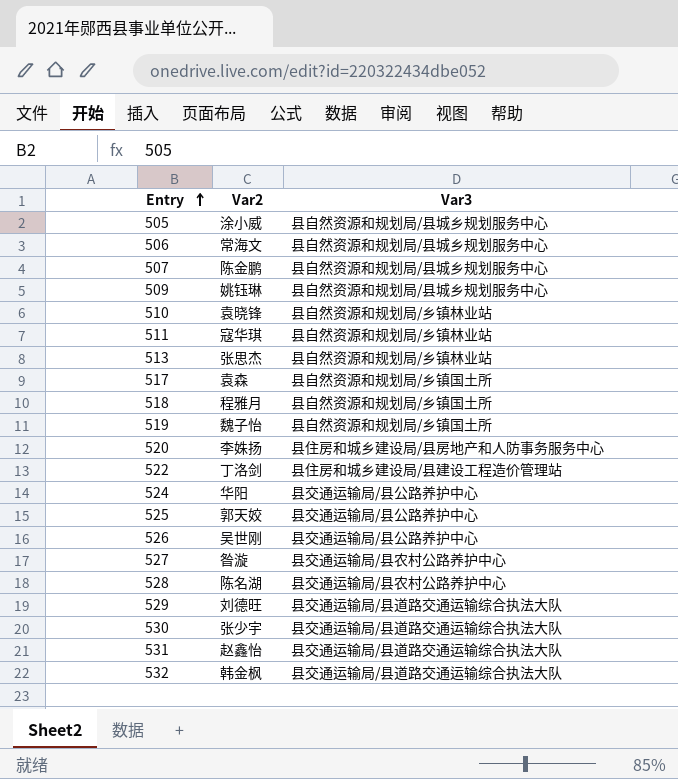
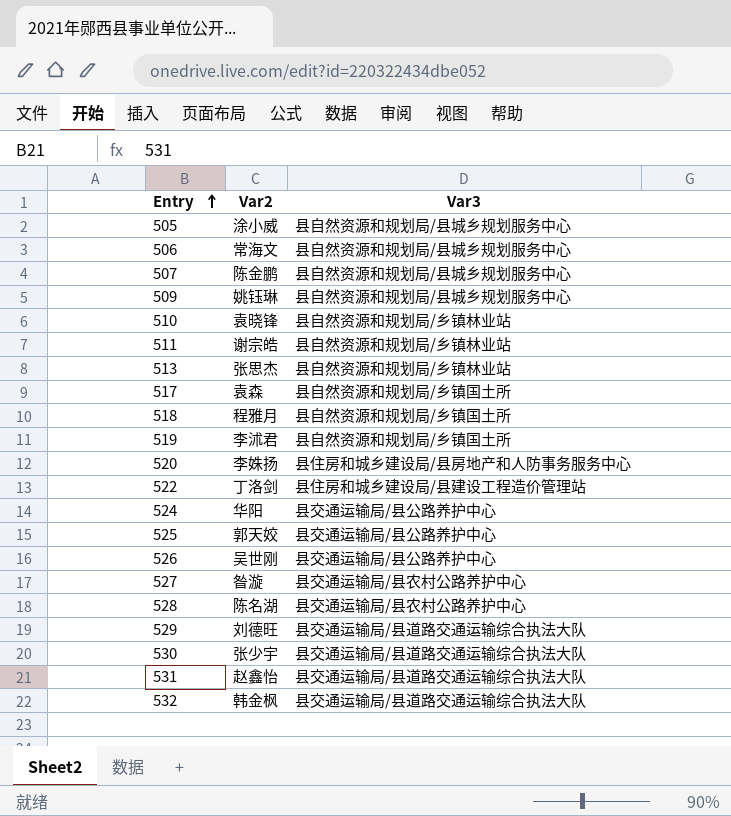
511 | Var2: 寇华琪 -> 谢宗皓
519 | Var2: 魏子怡 -> 李沭君

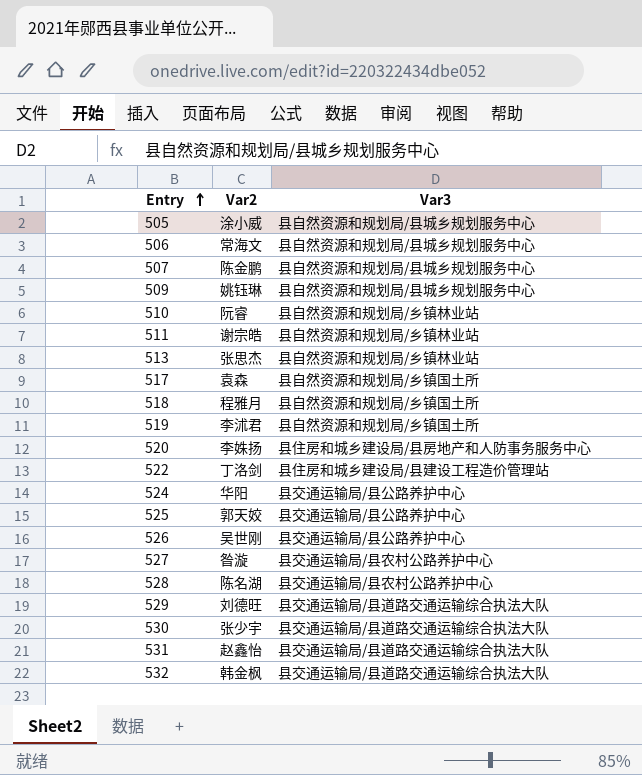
510 | Var2: 袁晓锋 -> 阮睿

